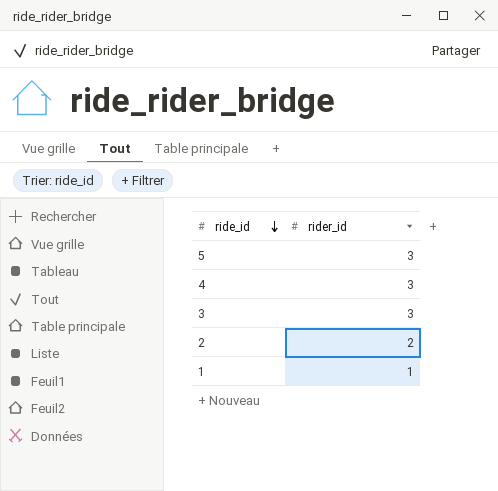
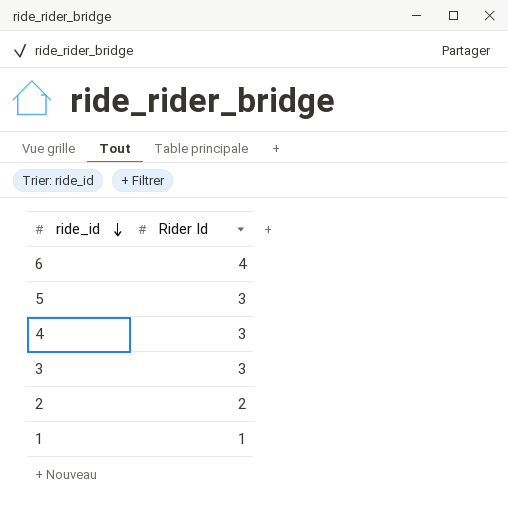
column name: rider_id -> Rider Id
row 6: none -> 4

